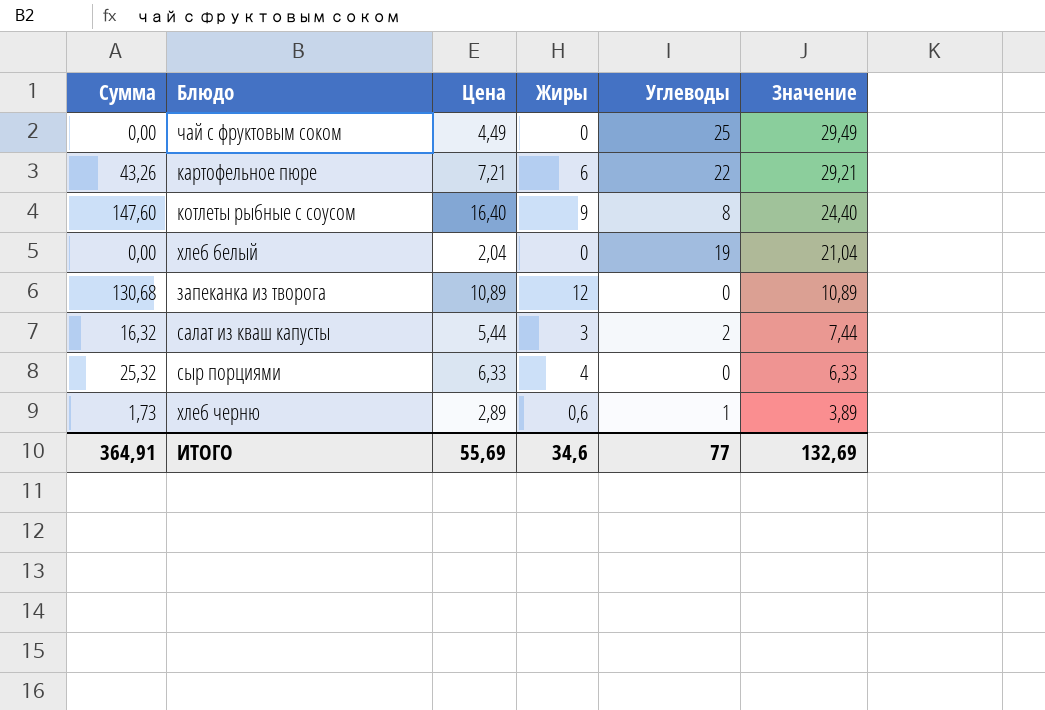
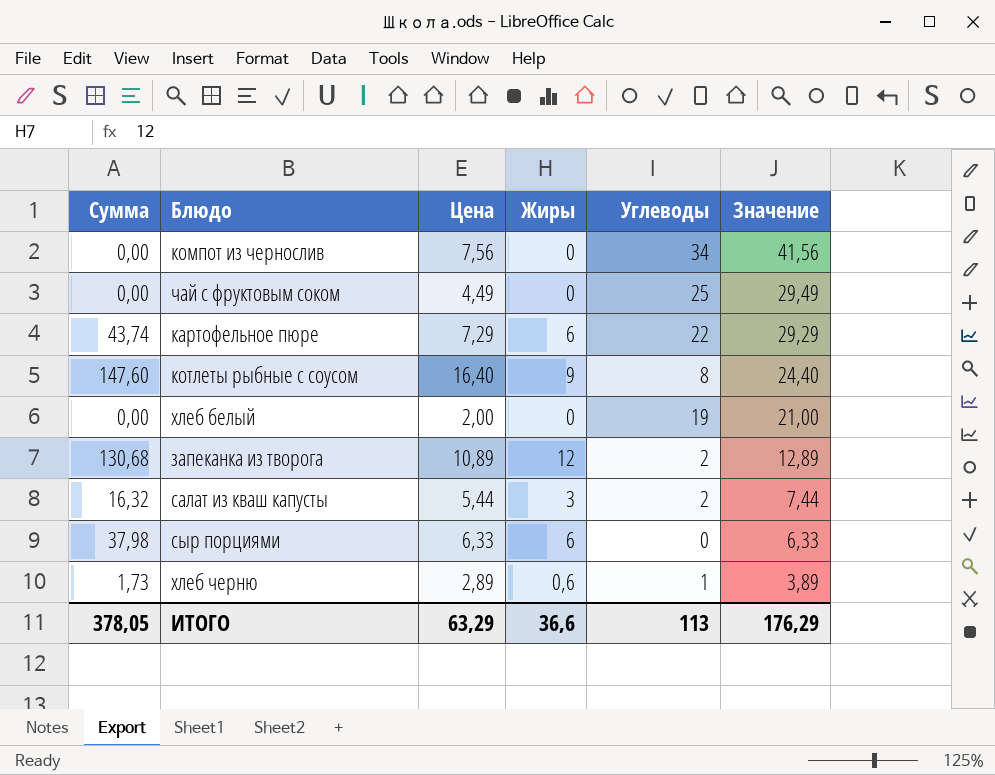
row компот из чернослив: none -> 0,00 | 7,56 | 0 | 34 | 41,56
картофельное пюре | Сумма: 43,26 -> 43,74
картофельное пюре | Цена: 7,21 -> 7,29
картофельное пюре | Значение: 29,21 -> 29,29
хлеб белый | Цена: 2,04 -> 2,00
хлеб белый | Значение: 21,04 -> 21,00
запеканка из творога | Углеводы: 0 -> 2
запеканка из творога | Значение: 10,89 -> 12,89
сыр порциями | Сумма: 25,32 -> 37,98
сыр порциями | Жиры: 4 -> 6
ИТОГО | Сумма: 364,91 -> 378,05
ИТОГО | Цена: 55,69 -> 63,29
ИТОГО | Жиры: 34,6 -> 36,6
ИТОГО | Углеводы: 77 -> 113
ИТОГО | Значение: 132,69 -> 176,29

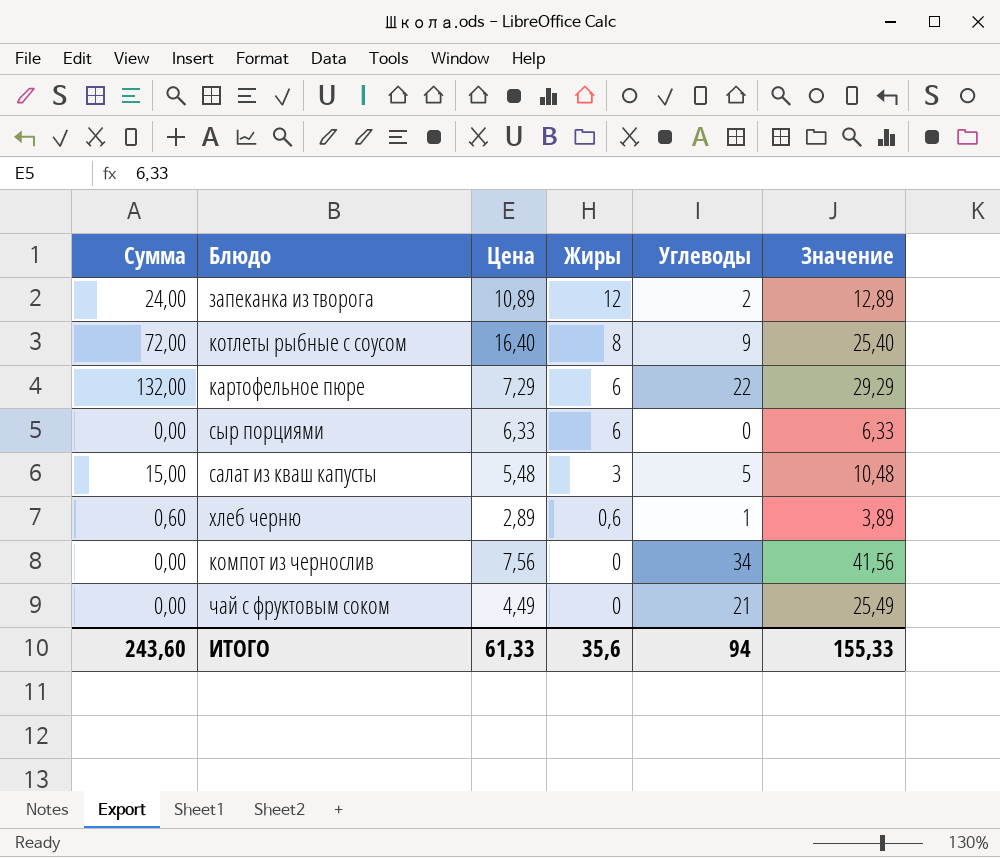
row order: Значение descending -> Жиры descending
column Сумма | formula: [Цена] * [Жиры] -> [Жиры] * [Углеводы]
row хлеб белый: 0,00 | 2,00 | 0 | 19 | 21,00 -> none
котлеты рыбные с соусом | Жиры: 9 -> 8
котлеты рыбные с соусом | Углеводы: 8 -> 9
котлеты рыбные с соусом | Значение: 24,40 -> 25,40
салат из кваш капусты | Цена: 5,44 -> 5,48
салат из кваш капусты | Углеводы: 2 -> 5
салат из кваш капусты | Значение: 7,44 -> 10,48
чай с фруктовым соком | Углеводы: 25 -> 21
чай с фруктовым соком | Значение: 29,49 -> 25,49
ИТОГО | Сумма: 378,05 -> 243,60
ИТОГО | Цена: 63,29 -> 61,33
ИТОГО | Жиры: 36,6 -> 35,6
ИТОГО | Углеводы: 113 -> 94
ИТОГО | Значение: 176,29 -> 155,33

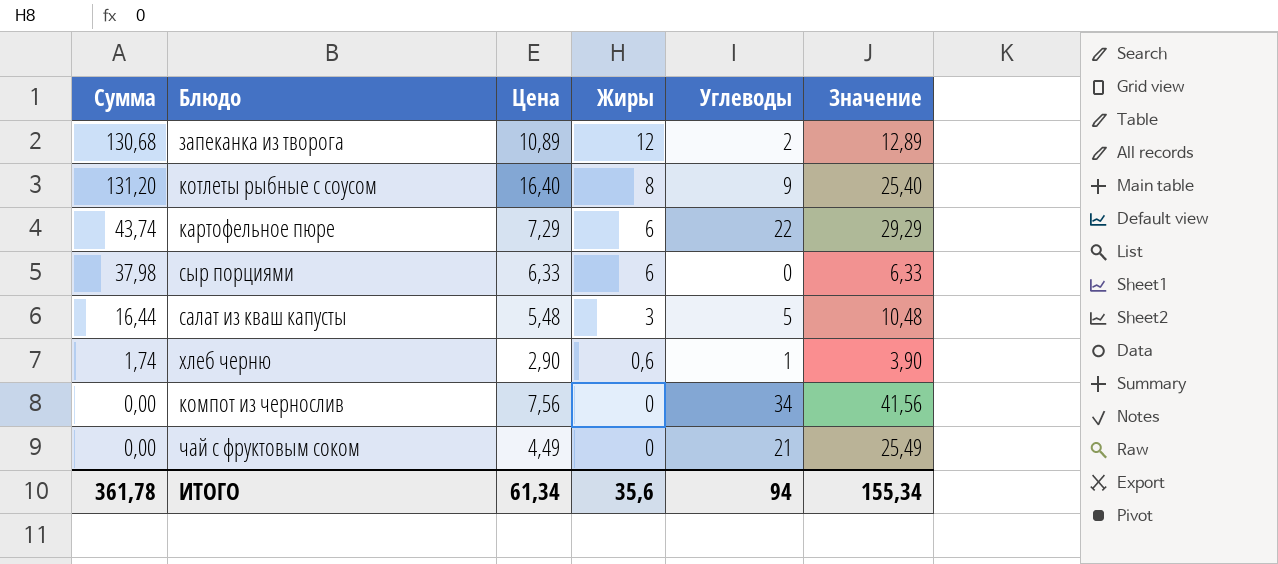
column Сумма | formula: [Жиры] * [Углеводы] -> [Цена] * [Жиры]
хлеб черню | Цена: 2,89 -> 2,90
хлеб черню | Значение: 3,89 -> 3,90
ИТОГО | Сумма: 243,60 -> 361,78
ИТОГО | Цена: 61,33 -> 61,34
ИТОГО | Значение: 155,33 -> 155,34

